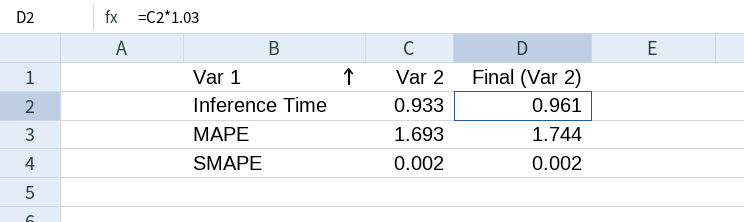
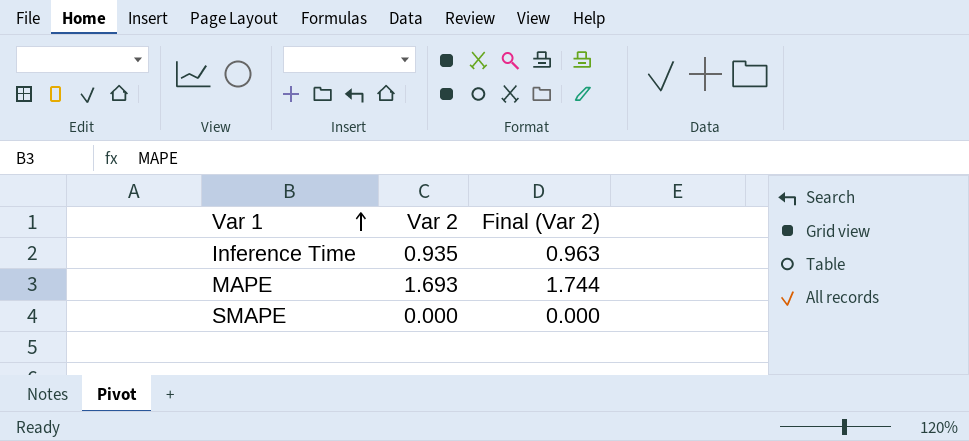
Inference Time | Var 2: 0.933 -> 0.935
Inference Time | Final (Var 2): 0.961 -> 0.963
SMAPE | Var 2: 0.002 -> 0.000
SMAPE | Final (Var 2): 0.002 -> 0.000

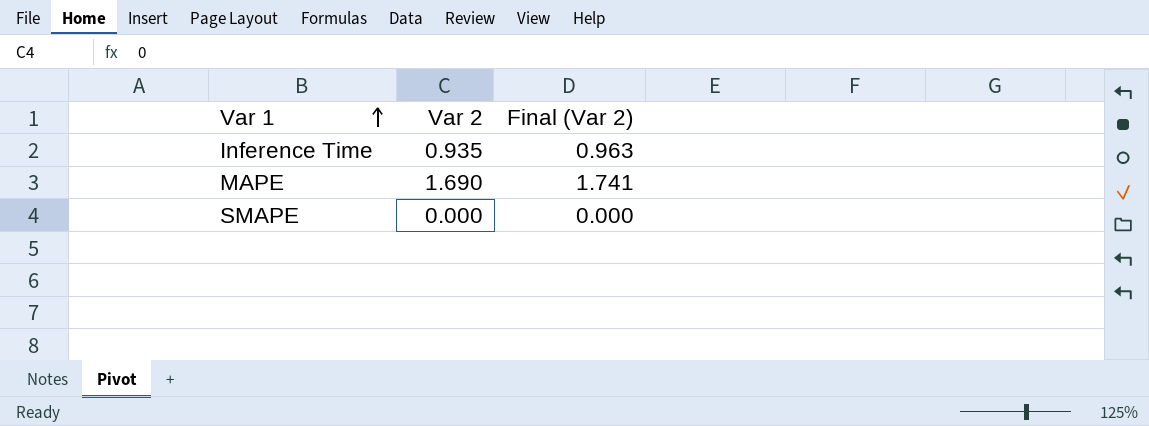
MAPE | Var 2: 1.693 -> 1.690
MAPE | Final (Var 2): 1.744 -> 1.741

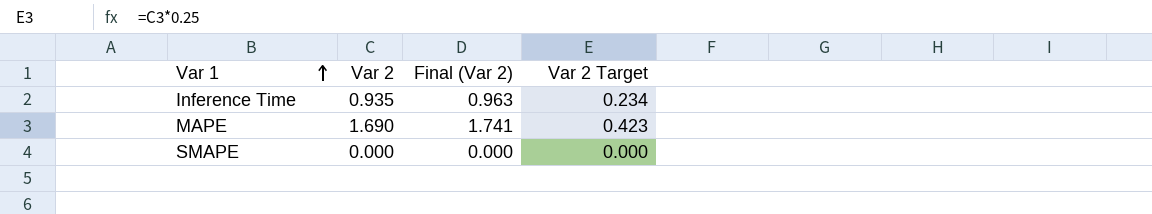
column Var 2 Target | formula: none -> [Var 2] * 0.25

